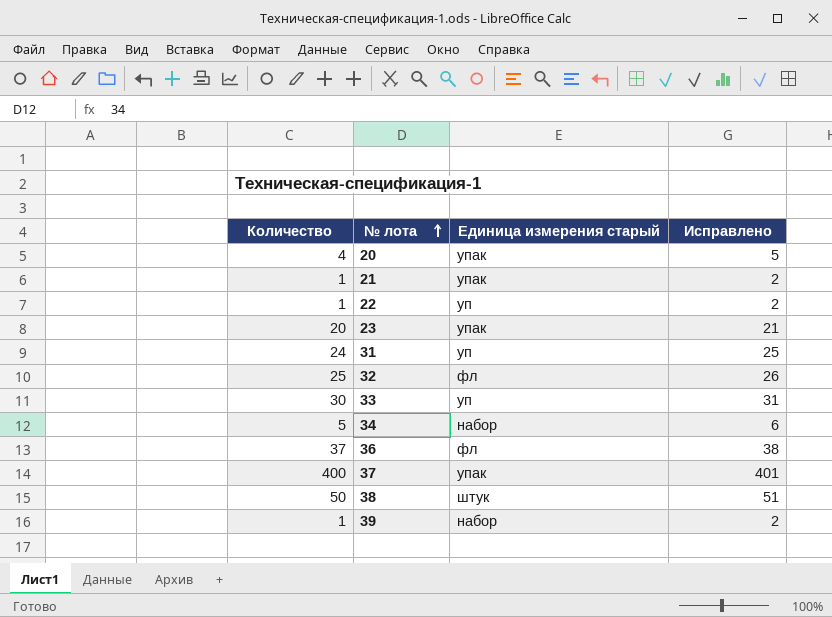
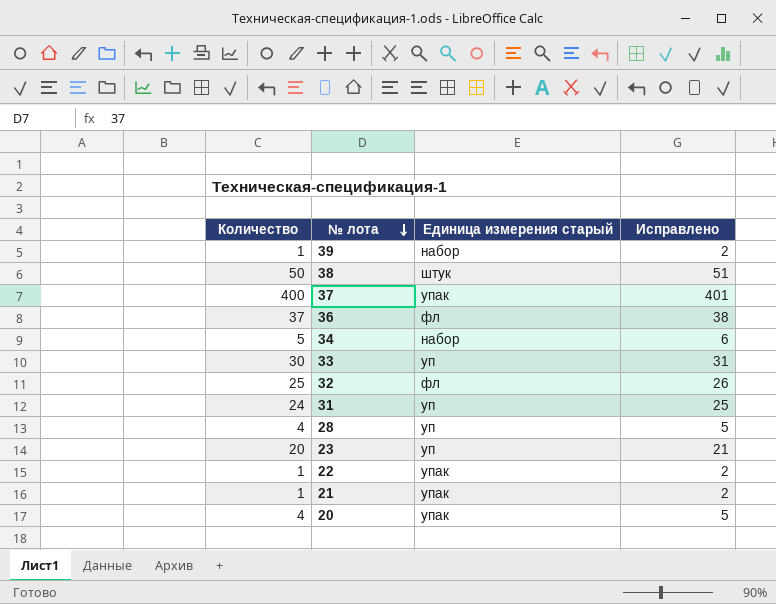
row order: № лота ascending -> № лота descending
row 28: none -> 4 | уп | 5
23 | Единица измерения старый: упак -> уп
22 | Единица измерения старый: уп -> упак

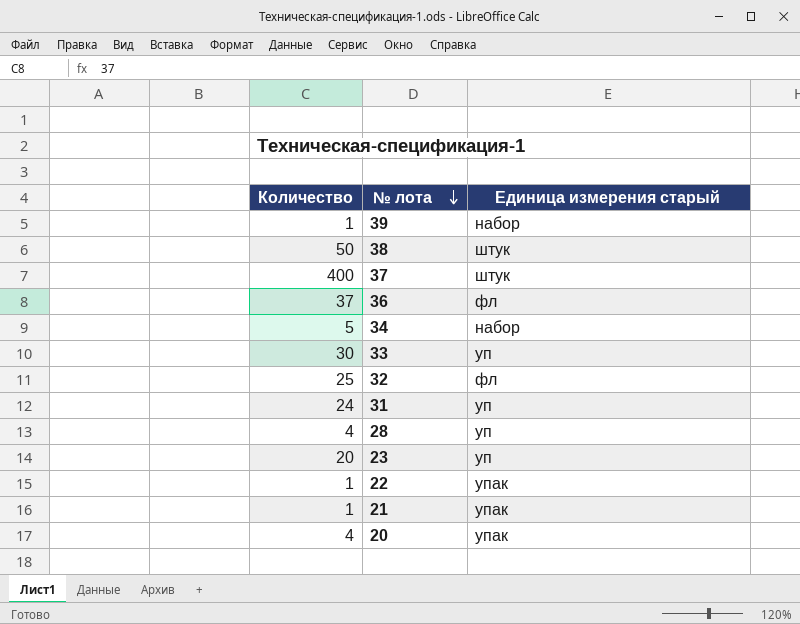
column Исправлено | formula: [Количество] + 1 -> none
37 | Единица измерения старый: упак -> штук

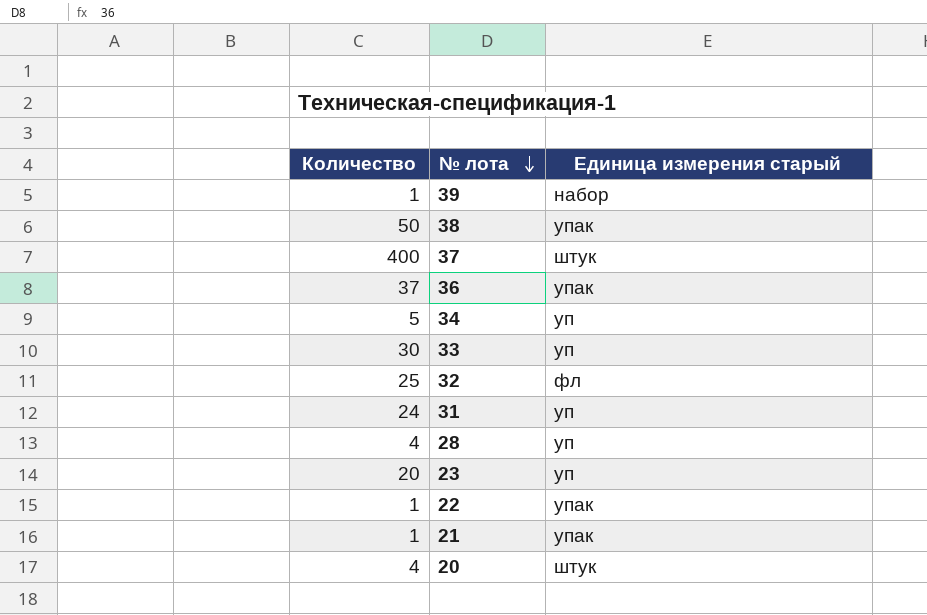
38 | Единица измерения старый: штук -> упак
36 | Единица измерения старый: фл -> упак
34 | Единица измерения старый: набор -> уп
20 | Единица измерения старый: упак -> штук

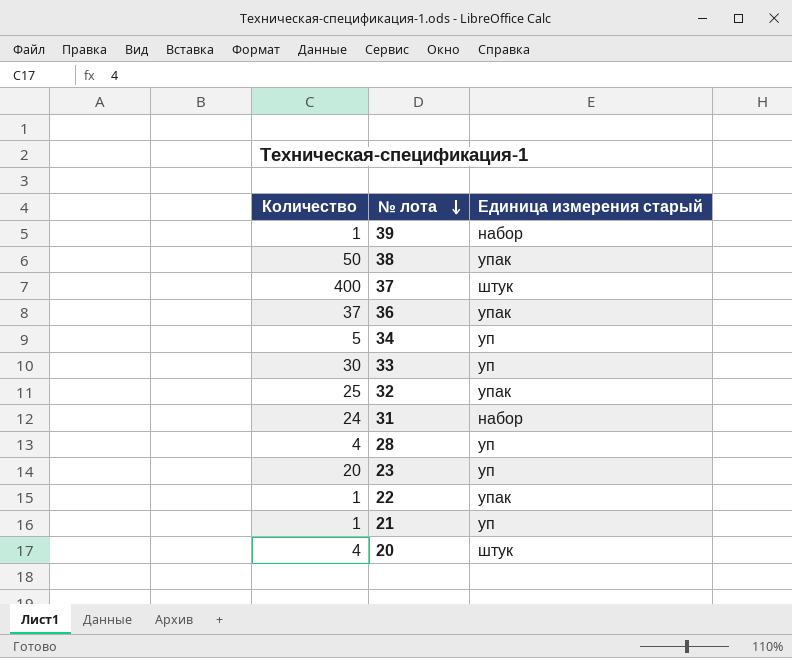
32 | Единица измерения старый: фл -> упак
31 | Единица измерения старый: уп -> набор
21 | Единица измерения старый: упак -> уп

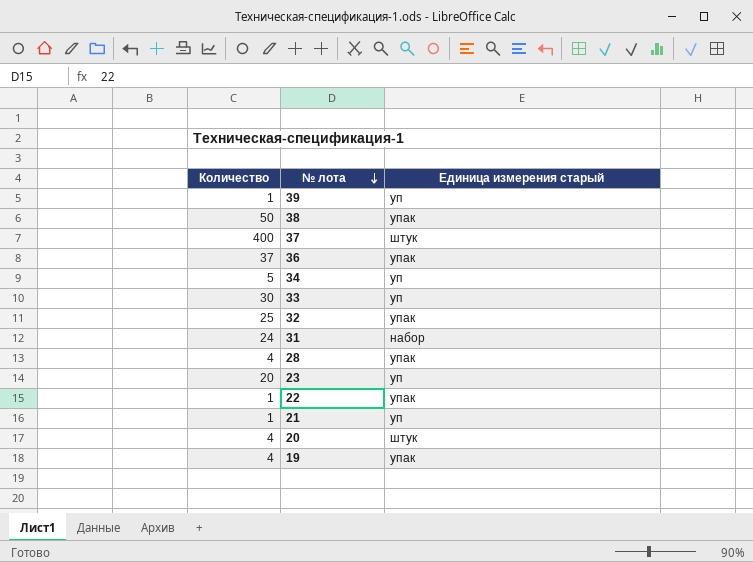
39 | Единица измерения старый: набор -> уп
28 | Единица измерения старый: уп -> упак
row 19: none -> 4 | упак

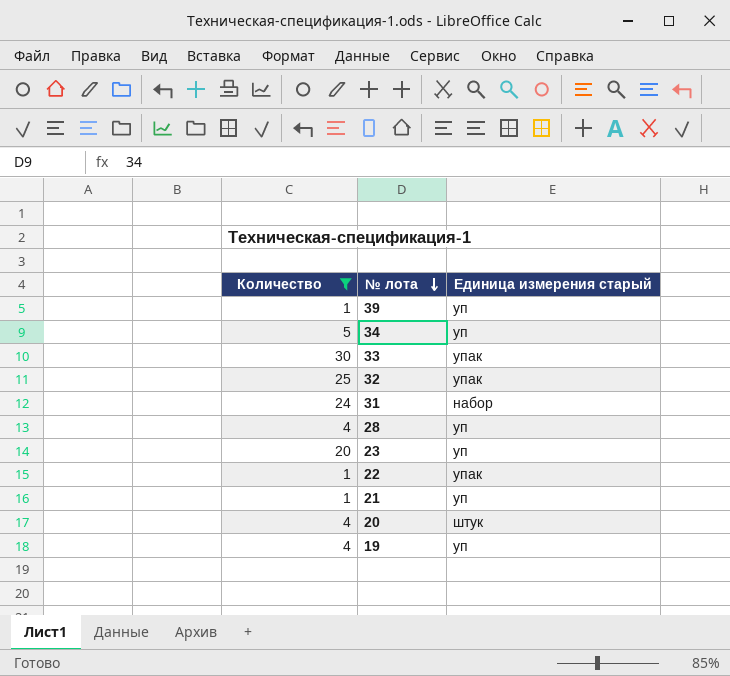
filter: none -> Количество <= 30
33 | Единица измерения старый: уп -> упак
28 | Единица измерения старый: упак -> уп
19 | Единица измерения старый: упак -> уп

